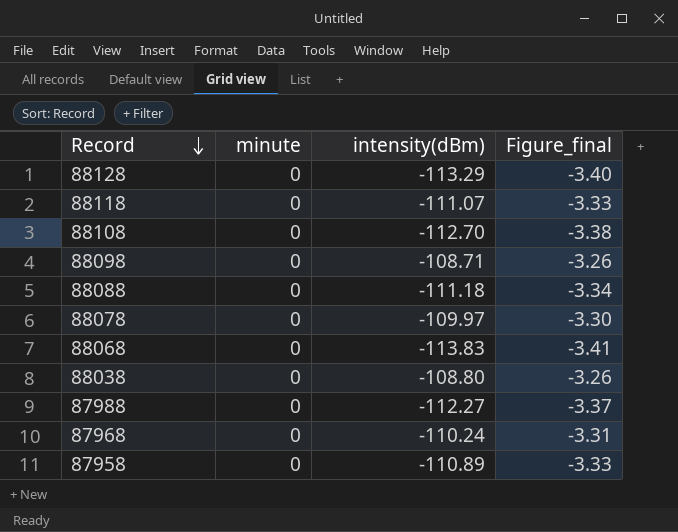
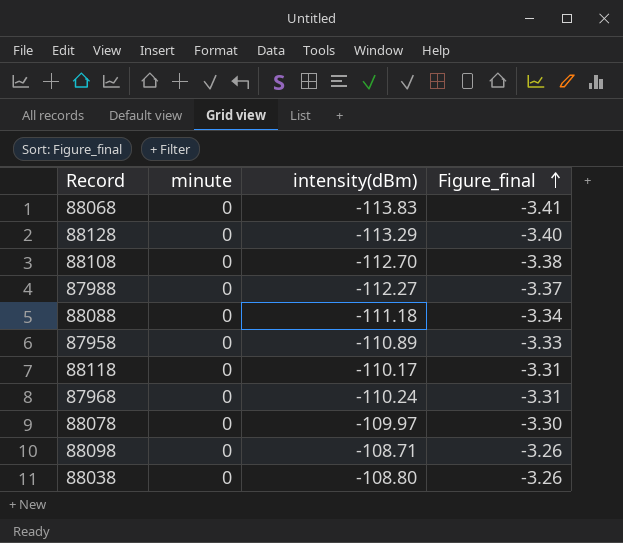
row order: Record descending -> Figure_final ascending
88118 | intensity(dBm): -111.07 -> -110.17
88118 | Figure_final: -3.33 -> -3.31

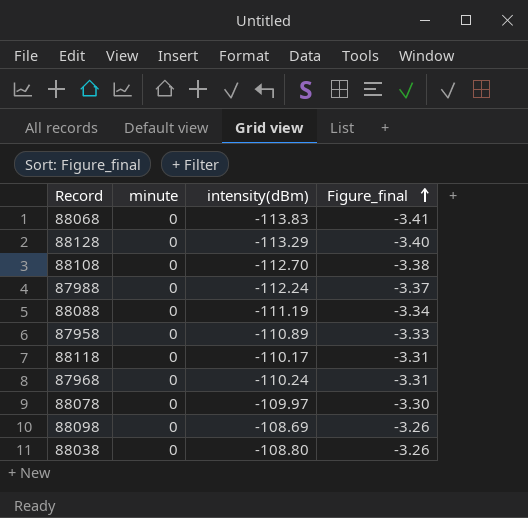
87988 | intensity(dBm): -112.27 -> -112.24
88088 | intensity(dBm): -111.18 -> -111.19
88098 | intensity(dBm): -108.71 -> -108.69

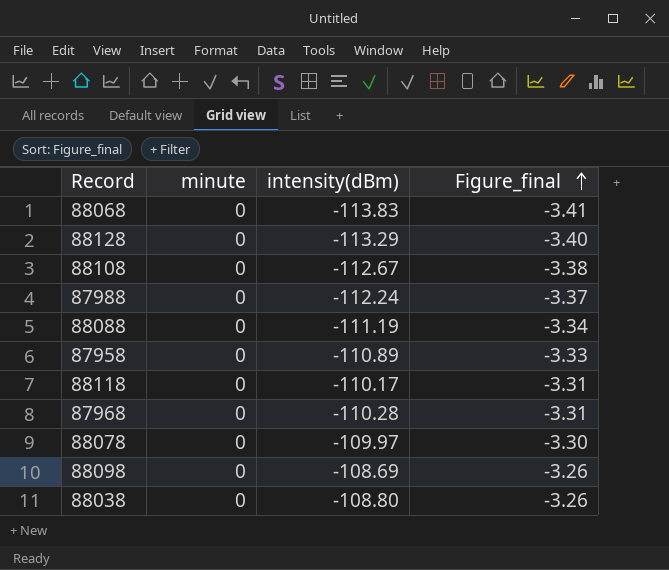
88108 | intensity(dBm): -112.70 -> -112.67
87968 | intensity(dBm): -110.24 -> -110.28

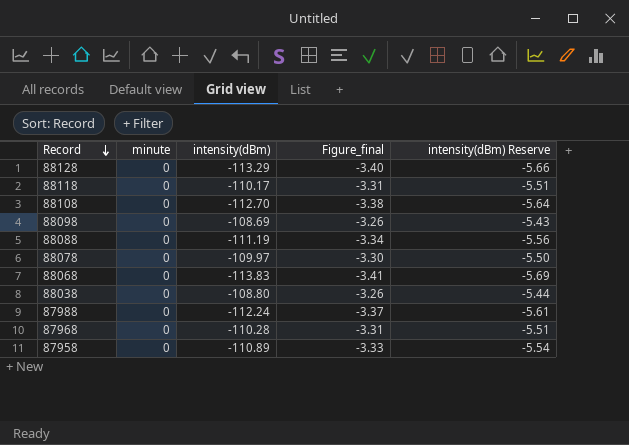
row order: Figure_final ascending -> Record descending
column intensity(dBm) Reserve | formula: none -> [intensity(dBm)] * 0.05
88108 | intensity(dBm): -112.67 -> -112.70

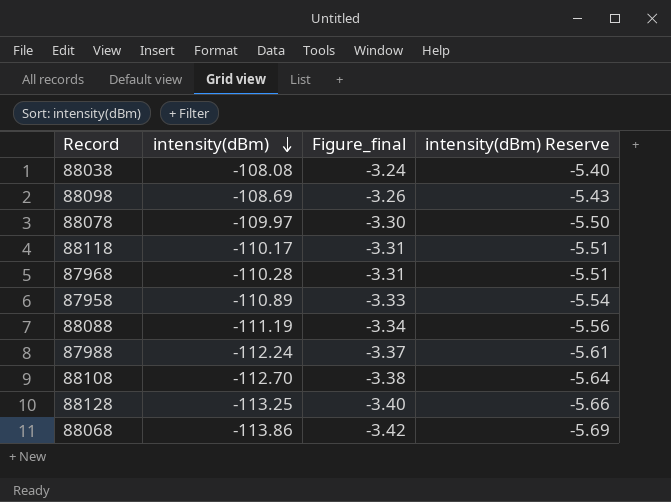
row order: Record descending -> intensity(dBm) descending
column minute | position: 2 -> none
88038 | intensity(dBm): -108.80 -> -108.08
88038 | Figure_final: -3.26 -> -3.24
88038 | intensity(dBm) Reserve: -5.44 -> -5.40
88128 | intensity(dBm): -113.29 -> -113.25
88068 | intensity(dBm): -113.83 -> -113.86
88068 | Figure_final: -3.41 -> -3.42

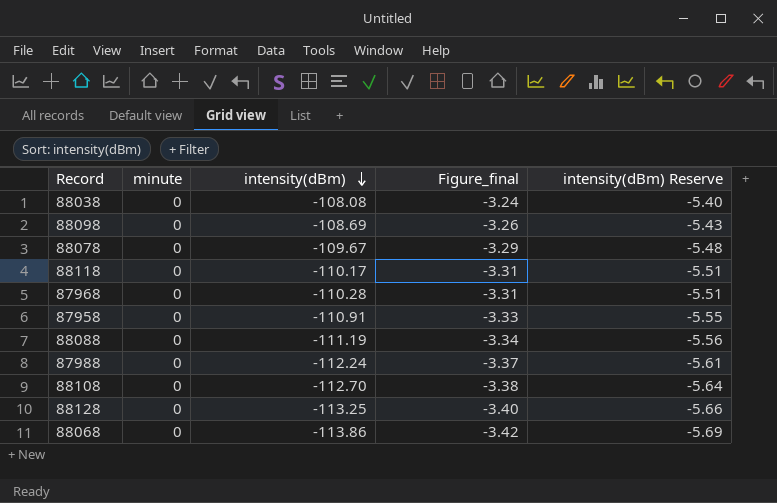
column minute | position: none -> 2
88078 | intensity(dBm): -109.97 -> -109.67
88078 | Figure_final: -3.30 -> -3.29
88078 | intensity(dBm) Reserve: -5.50 -> -5.48
87958 | intensity(dBm): -110.89 -> -110.91
87958 | intensity(dBm) Reserve: -5.54 -> -5.55

